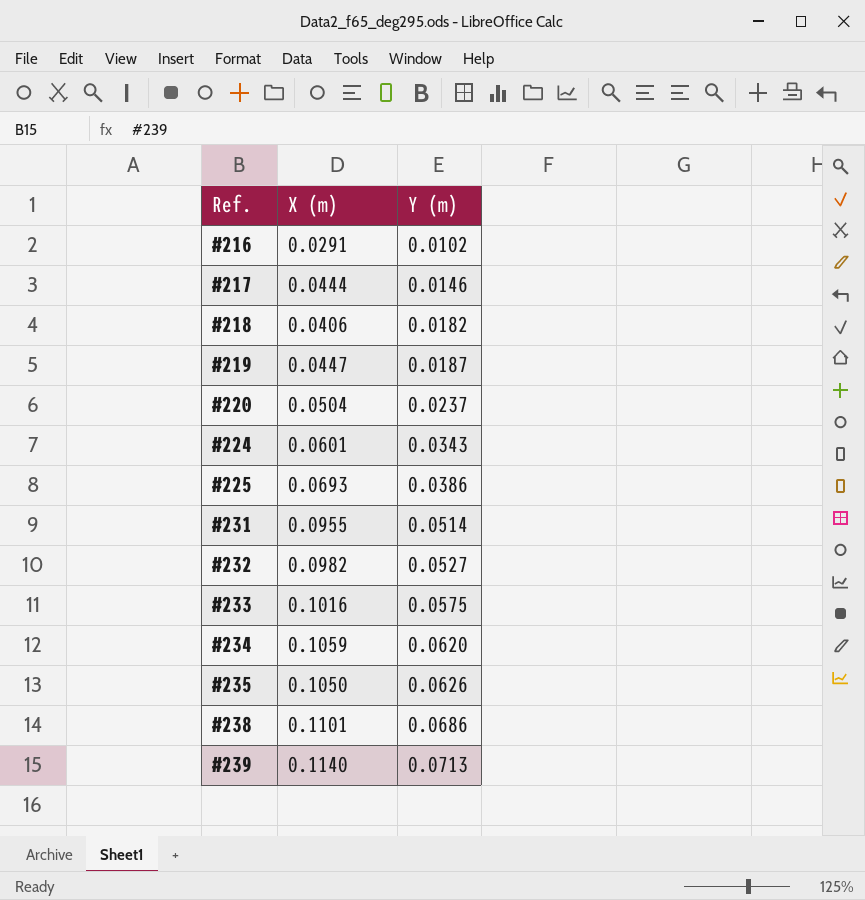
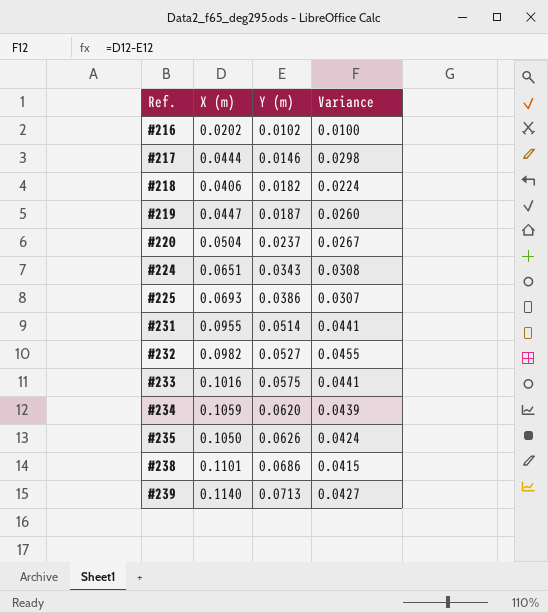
column Variance | formula: none -> [X (m)] - [Y (m)]
#216 | X (m): 0.0291 -> 0.0202
#224 | X (m): 0.0601 -> 0.0651

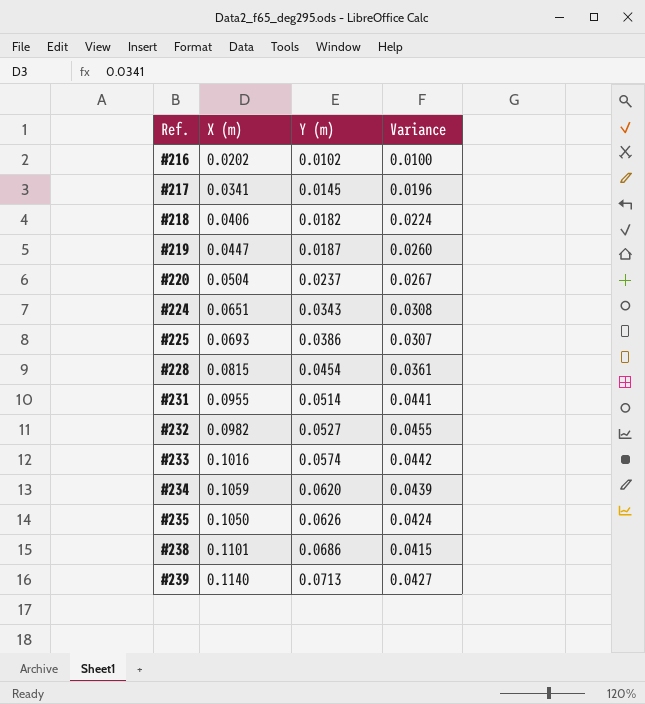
#217 | X (m): 0.0444 -> 0.0341
#217 | Y (m): 0.0146 -> 0.0145
#217 | Variance: 0.0298 -> 0.0196
row #228: none -> 0.0815 | 0.0454 | 0.0361
#233 | Y (m): 0.0575 -> 0.0574
#233 | Variance: 0.0441 -> 0.0442

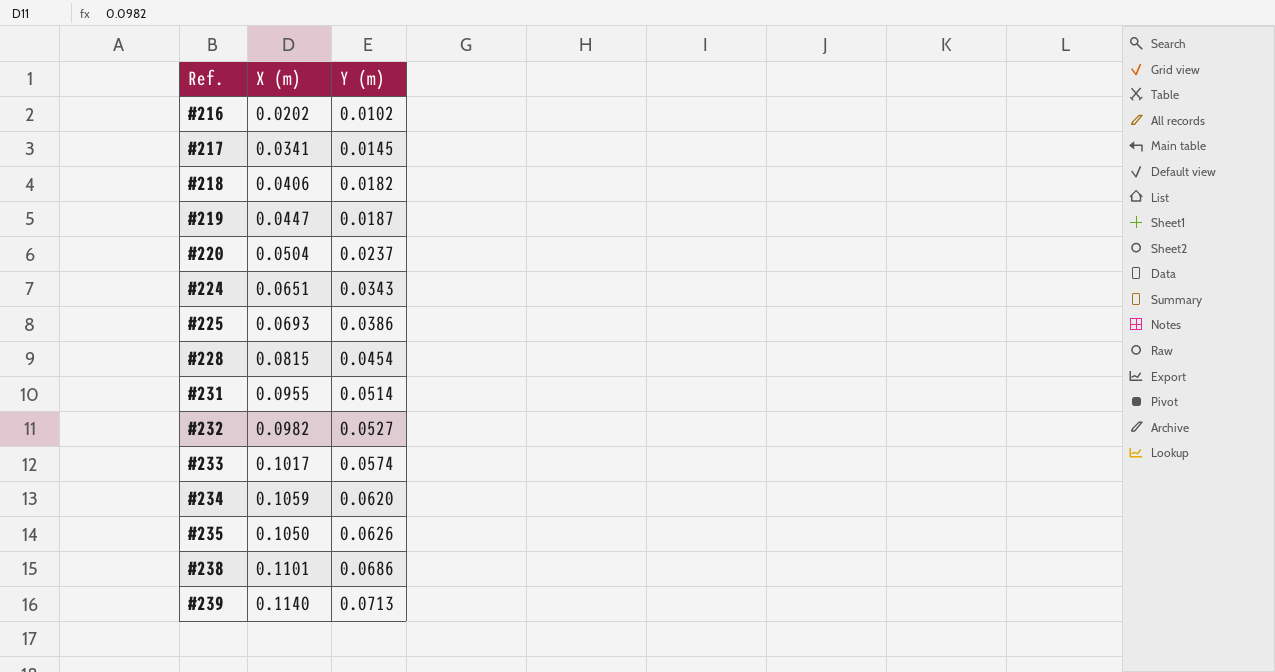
column Variance | formula: [X (m)] - [Y (m)] -> none
#233 | X (m): 0.1016 -> 0.1017

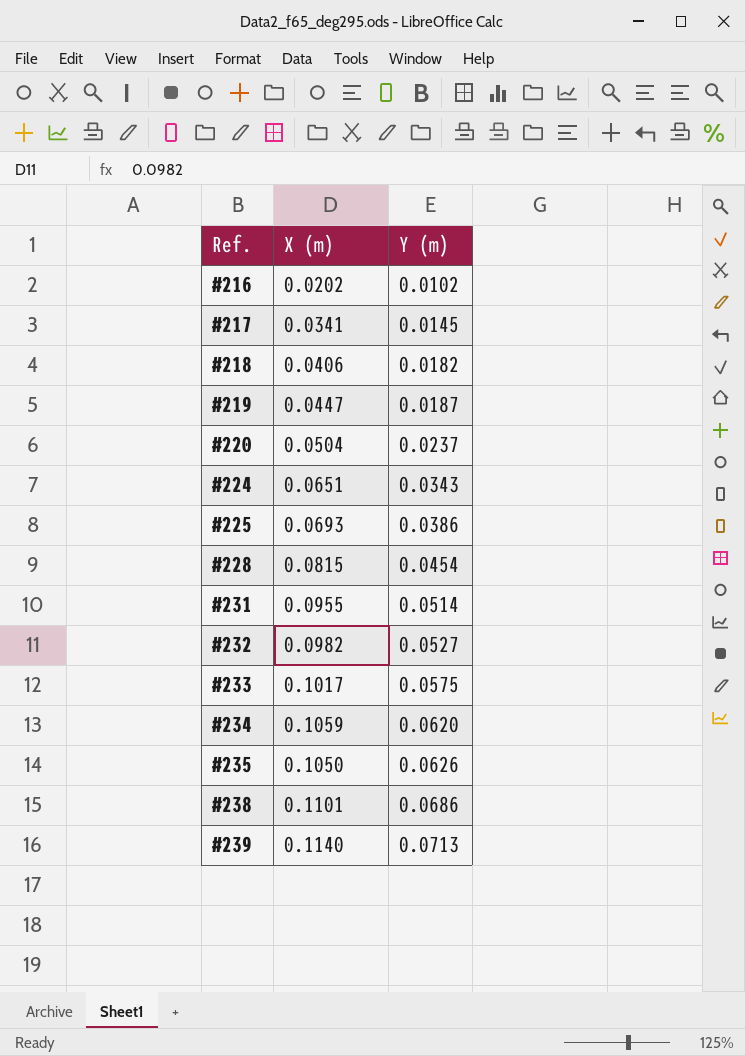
#233 | Y (m): 0.0574 -> 0.0575

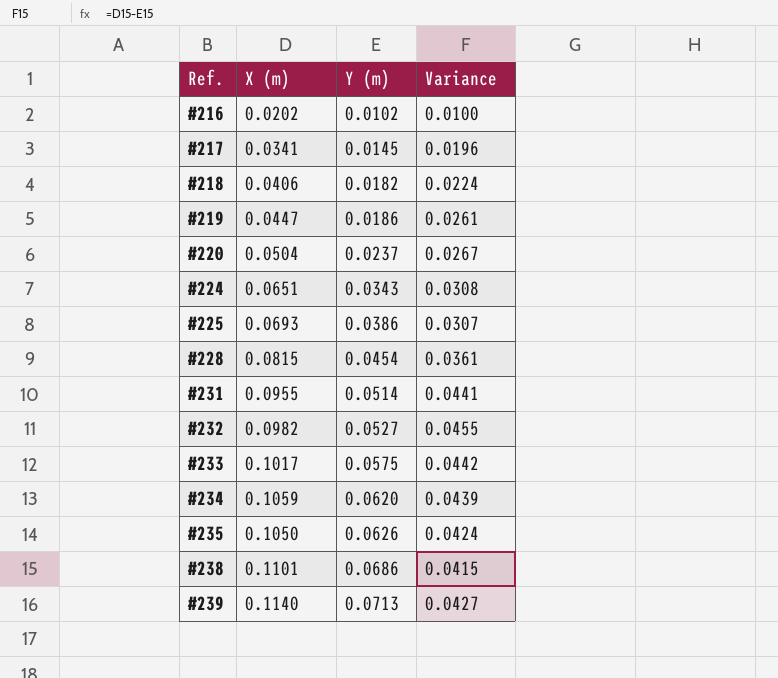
column Variance | formula: none -> [X (m)] - [Y (m)]
#219 | Y (m): 0.0187 -> 0.0186

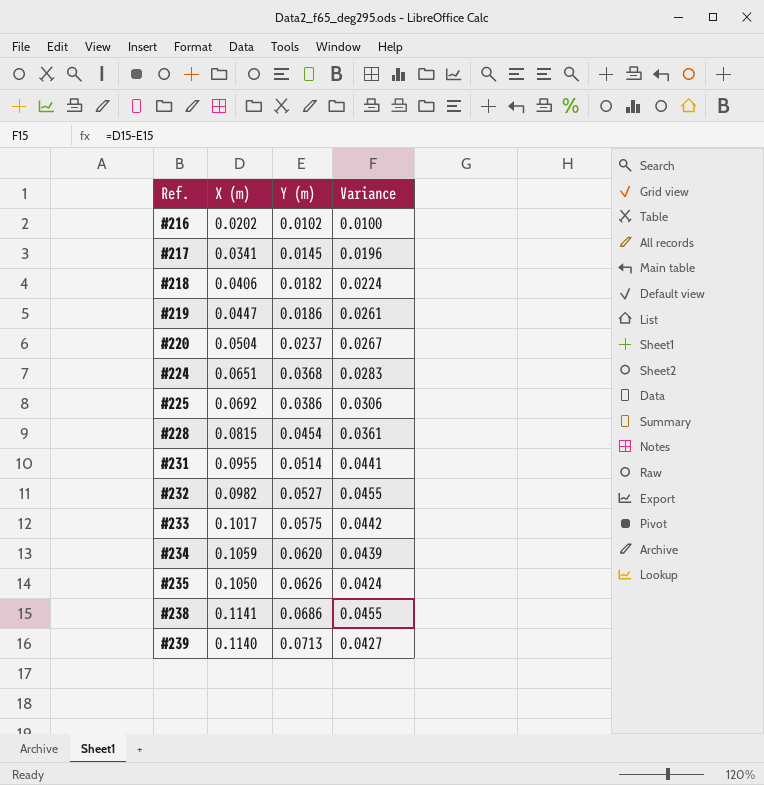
#224 | Y (m): 0.0343 -> 0.0368
#224 | Variance: 0.0308 -> 0.0283
#225 | X (m): 0.0693 -> 0.0692
#225 | Variance: 0.0307 -> 0.0306
#238 | X (m): 0.1101 -> 0.1141
#238 | Variance: 0.0415 -> 0.0455

